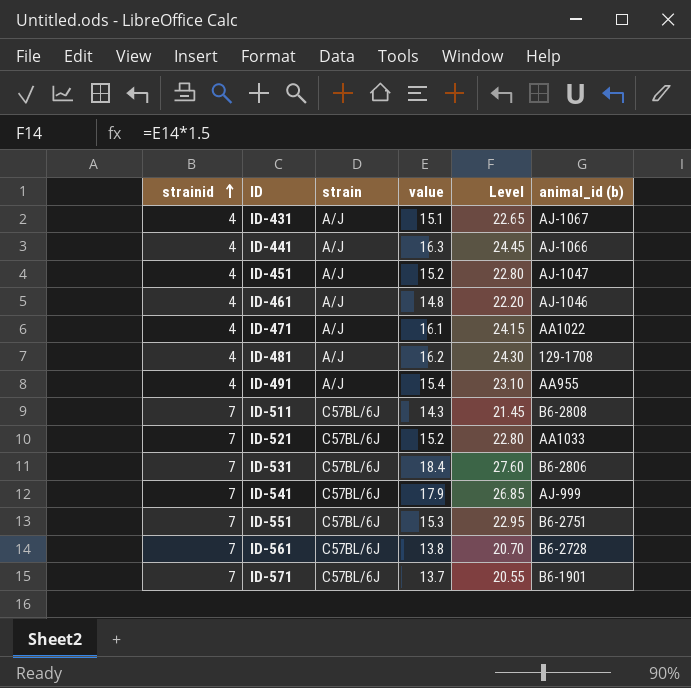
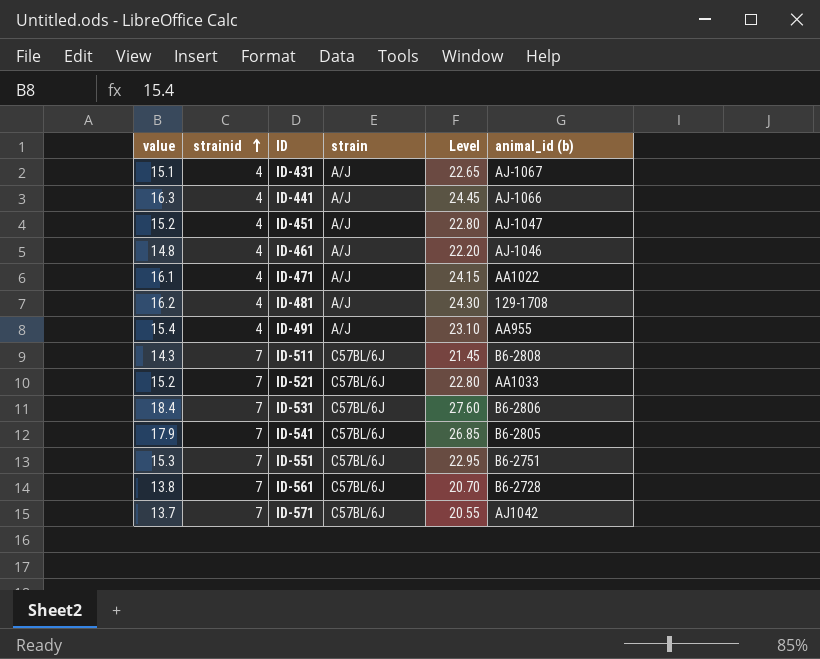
column value | position: 4 -> 1
ID-541 | animal_id (b): AJ-999 -> B6-2805
ID-571 | animal_id (b): B6-1901 -> AJ1042

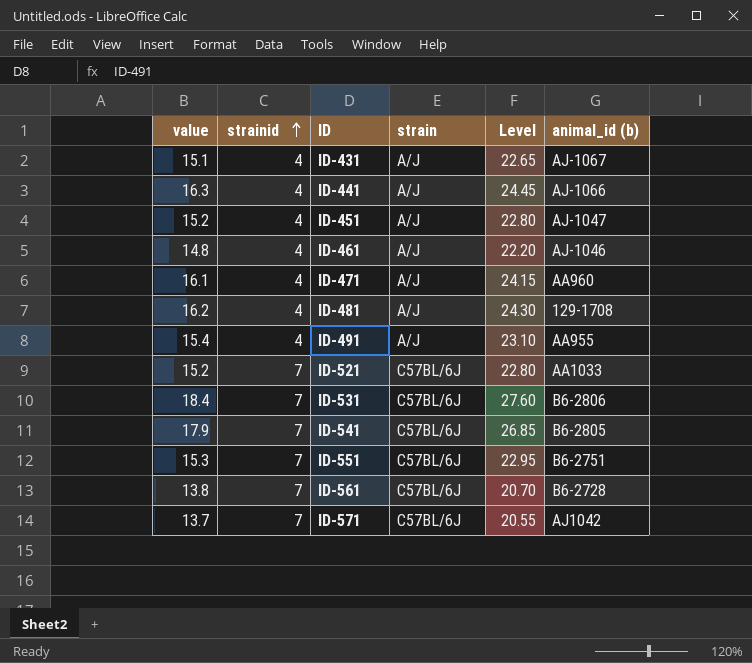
row ID-511: 14.3 | 7 | C57BL/6J | 21.45 | B6-2808 -> none
ID-471 | animal_id (b): AA1022 -> AA960

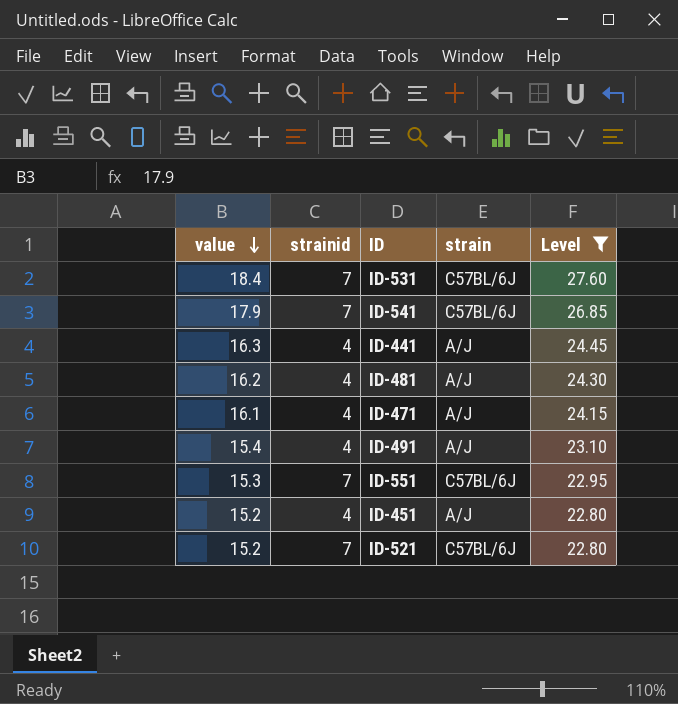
filter: none -> Level >= 22.80
row order: strainid ascending -> value descending
column animal_id (b) | position: 6 -> none

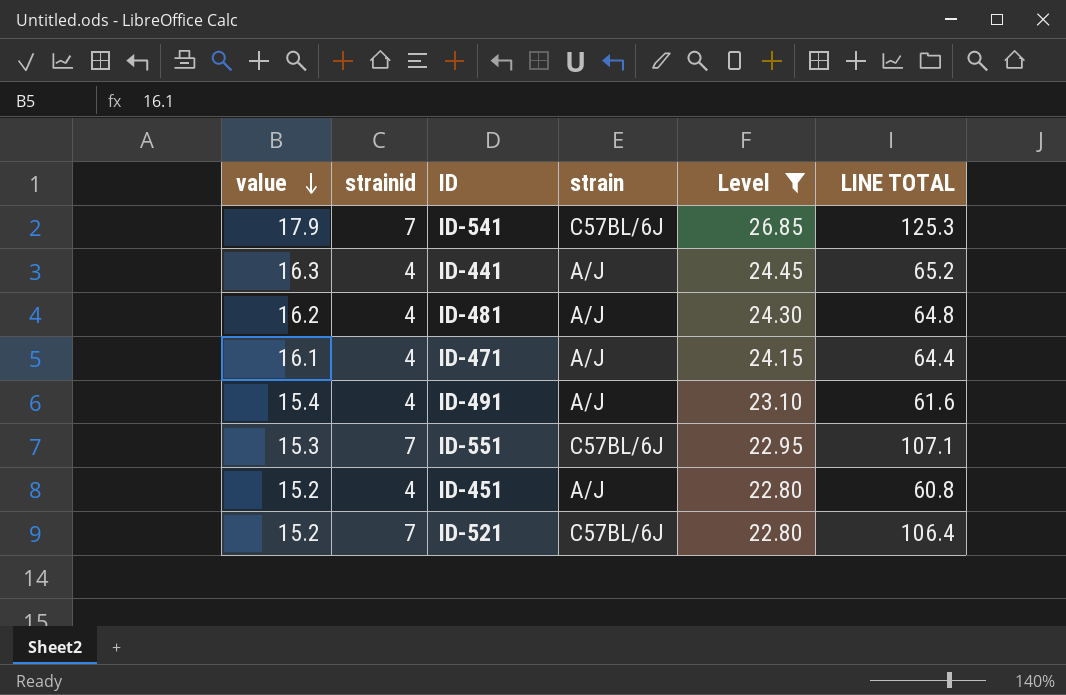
column LINE TOTAL | formula: none -> [value] * [strainid]
row ID-531: 18.4 | 7 | C57BL/6J | 27.60 -> none

